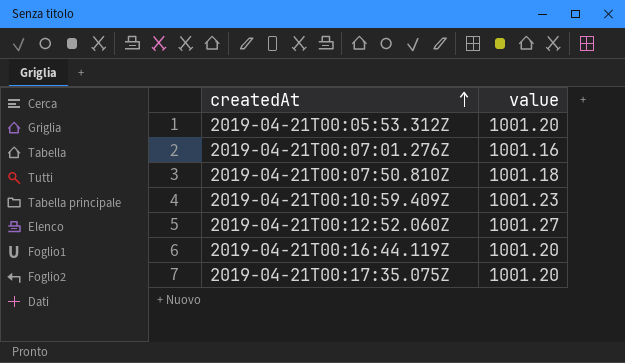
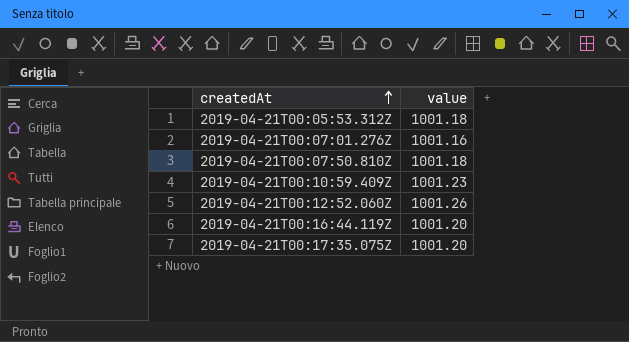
2019-04-21T00:05:53.312Z | value: 1001.20 -> 1001.18
2019-04-21T00:12:52.060Z | value: 1001.27 -> 1001.26

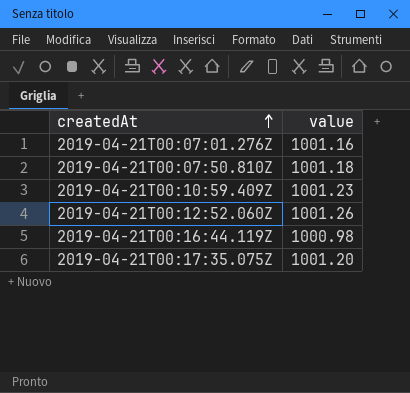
row 2019-04-21T00:05:53.312Z: 1001.18 -> none
2019-04-21T00:16:44.119Z | value: 1001.20 -> 1000.98

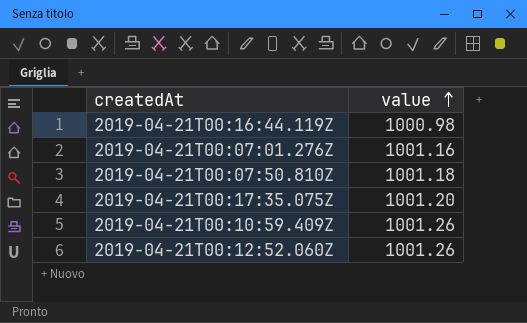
row order: createdAt ascending -> value ascending
2019-04-21T00:10:59.409Z | value: 1001.23 -> 1001.26

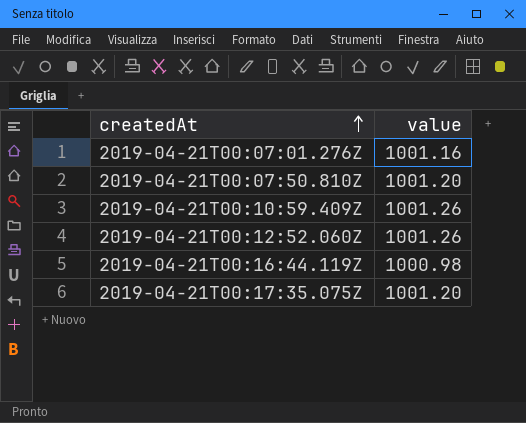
row order: value ascending -> createdAt ascending
2019-04-21T00:07:50.810Z | value: 1001.18 -> 1001.20

